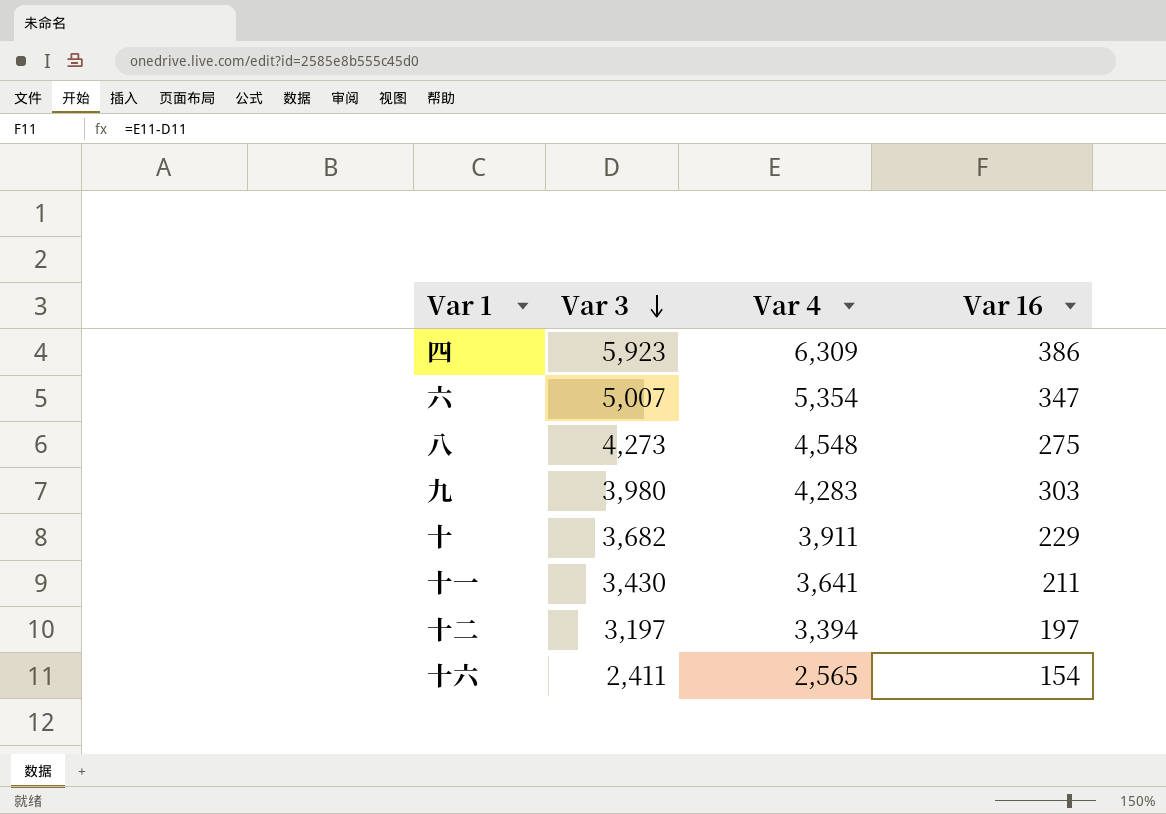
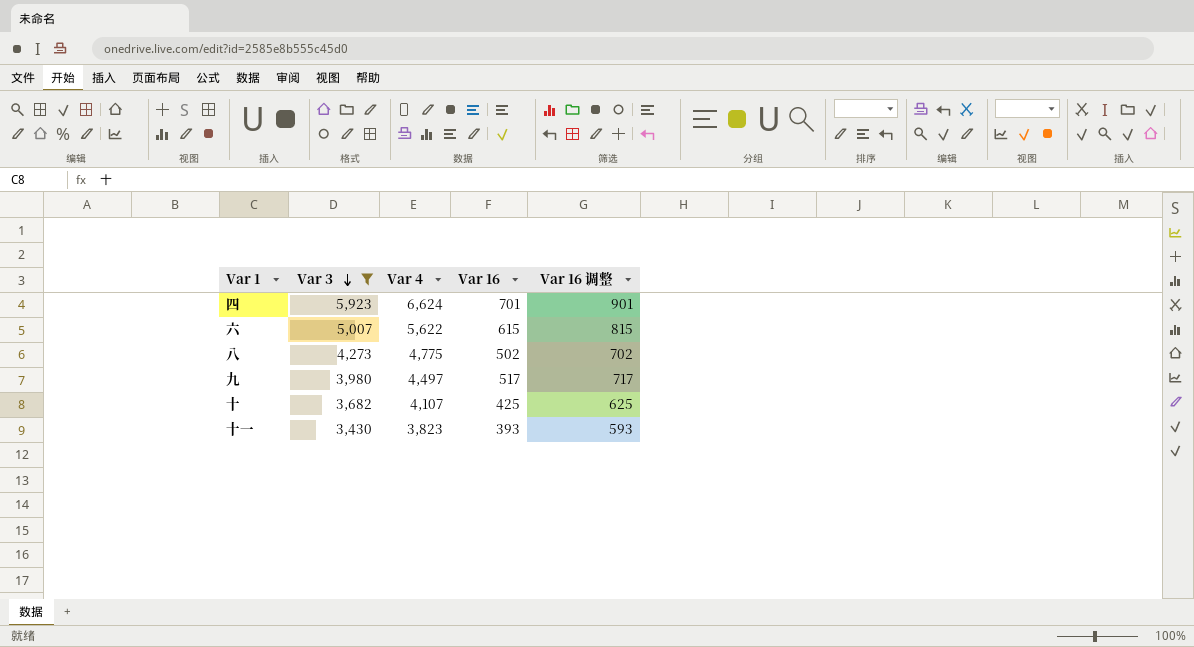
filter: none -> Var 3 >= 3,430
column Var 16 调整 | formula: none -> [Var 16] + 200
四 | Var 4: 6,309 -> 6,624
四 | Var 16: 386 -> 701
六 | Var 4: 5,354 -> 5,622
六 | Var 16: 347 -> 615
八 | Var 4: 4,548 -> 4,775
八 | Var 16: 275 -> 502
九 | Var 4: 4,283 -> 4,497
九 | Var 16: 303 -> 517
十 | Var 4: 3,911 -> 4,107
十 | Var 16: 229 -> 425
十一 | Var 4: 3,641 -> 3,823
十一 | Var 16: 211 -> 393

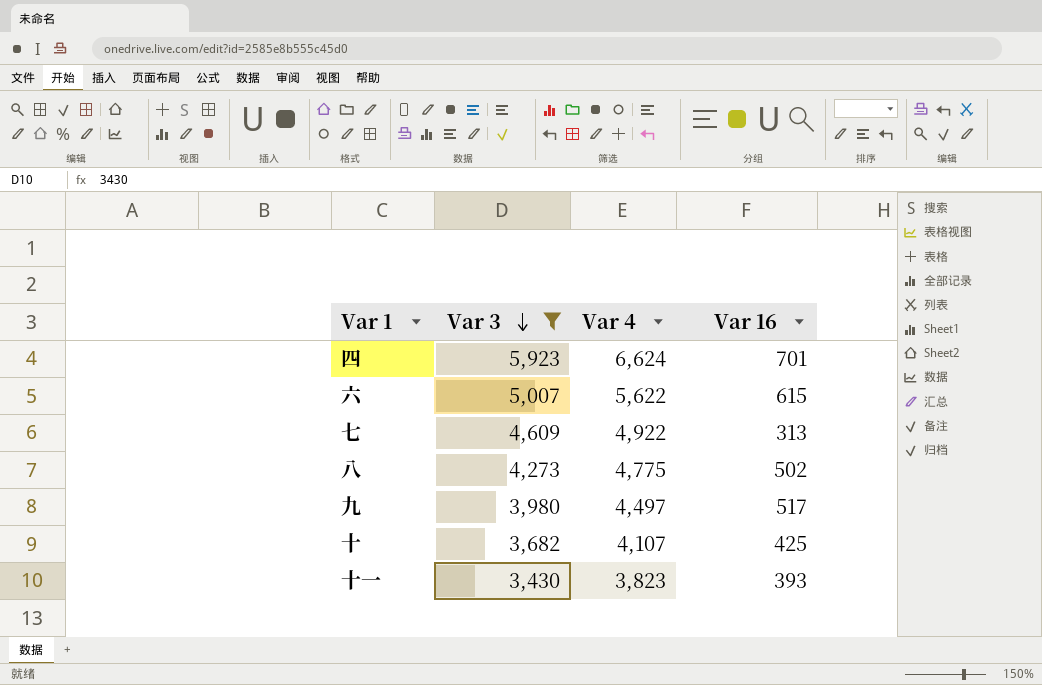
column Var 16 调整 | formula: [Var 16] + 200 -> none
row 七: none -> 4,609 | 4,922 | 313

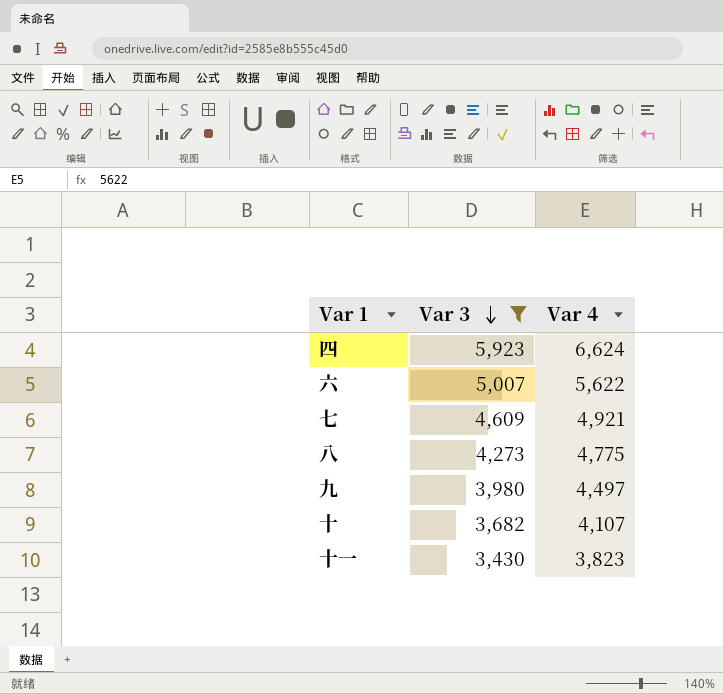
column Var 16 | formula: [Var 4] - [Var 3] -> none
七 | Var 4: 4,922 -> 4,921

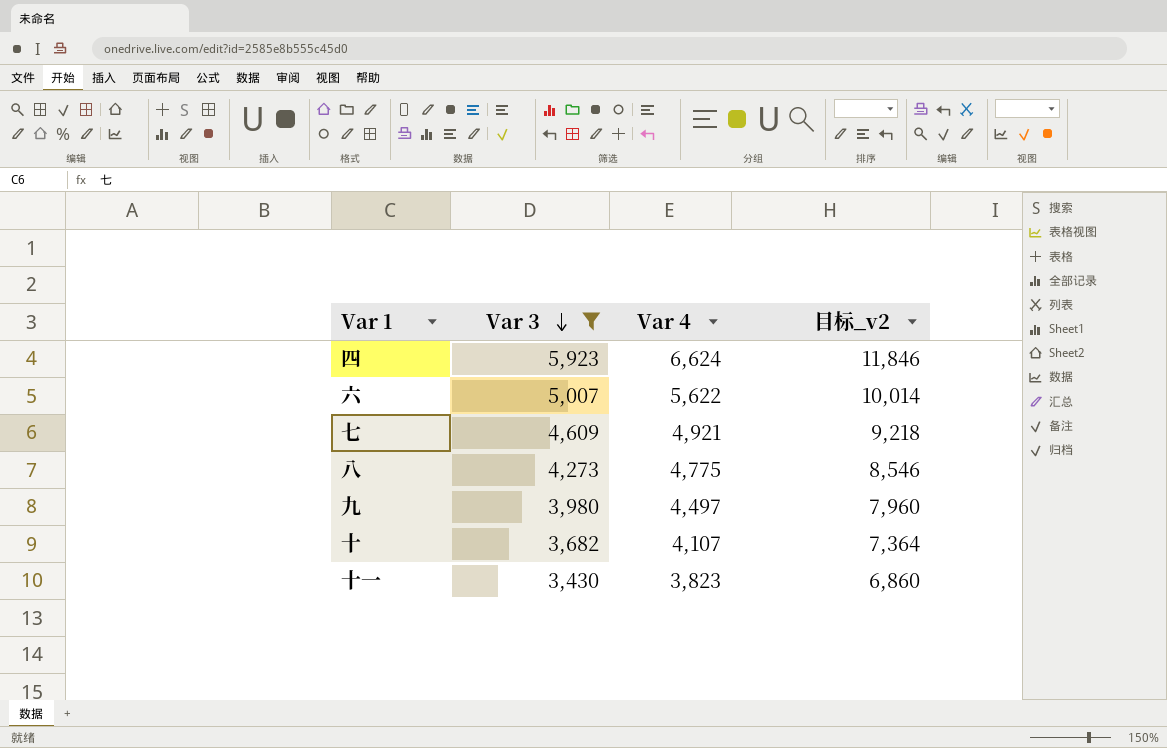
column 目标_v2 | formula: none -> [Var 3] * 2

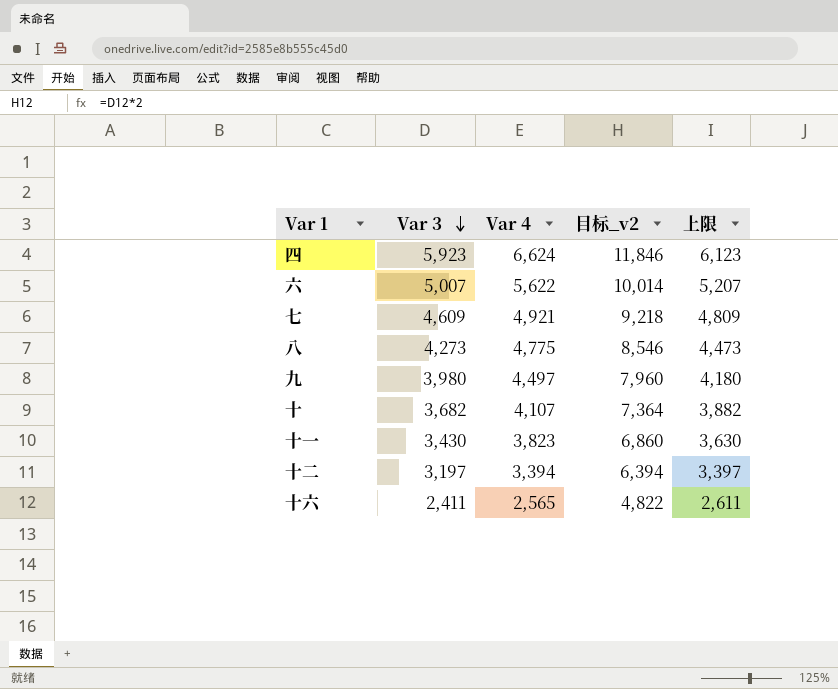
filter: Var 3 >= 3,430 -> none
column 上限 | formula: none -> [Var 3] + 200

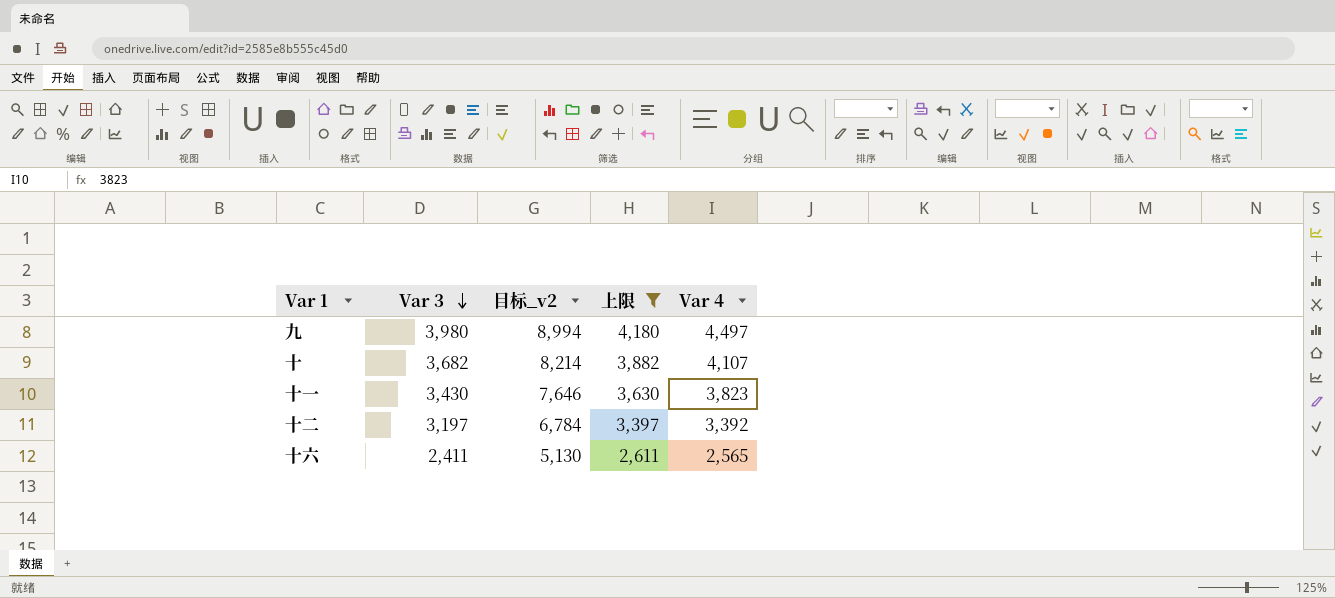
filter: none -> 上限 <= 4,180
column 目标_v2 | formula: [Var 3] * 2 -> [Var 4] * 2
column Var 4 | position: 3 -> 5
十二 | Var 4: 3,394 -> 3,392

